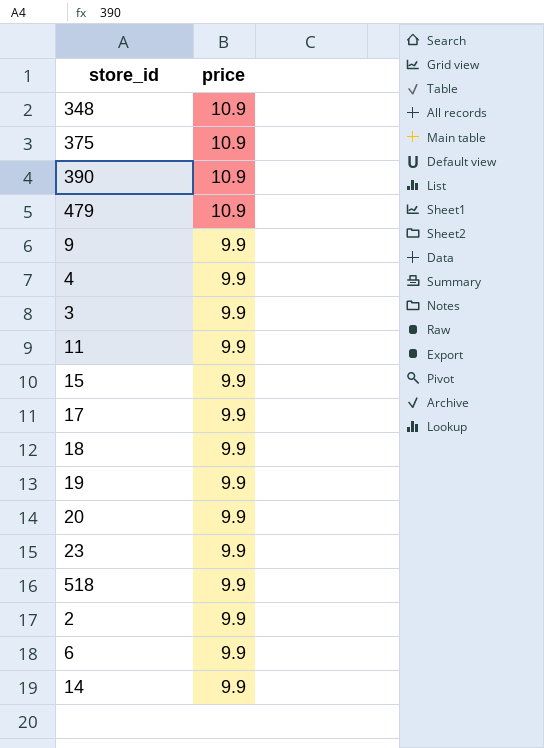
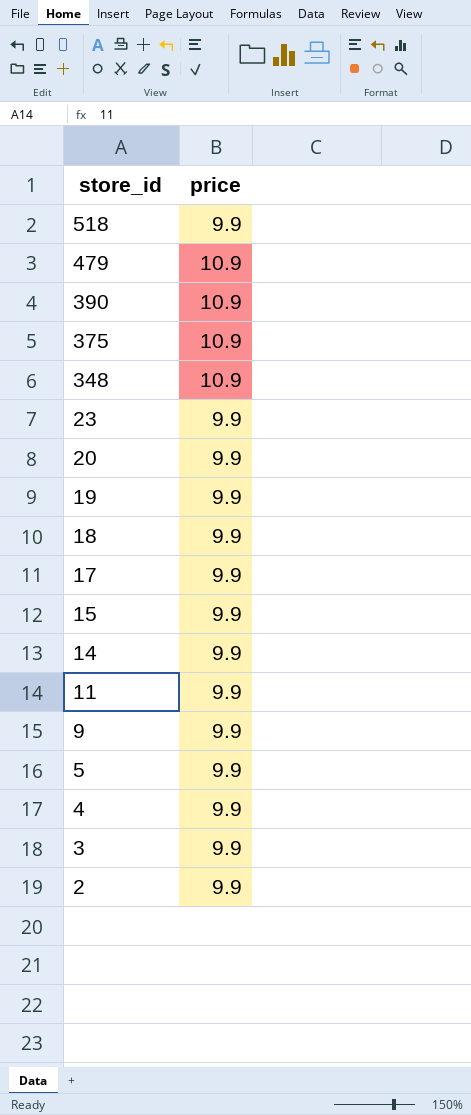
row order: price descending -> store_id descending
row 6: 9.9 -> none
row 5: none -> 9.9

